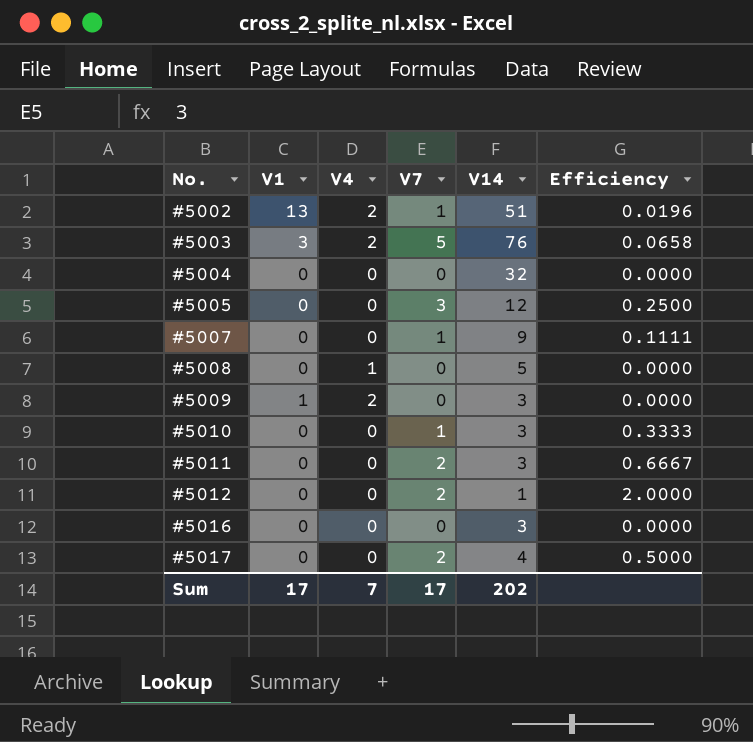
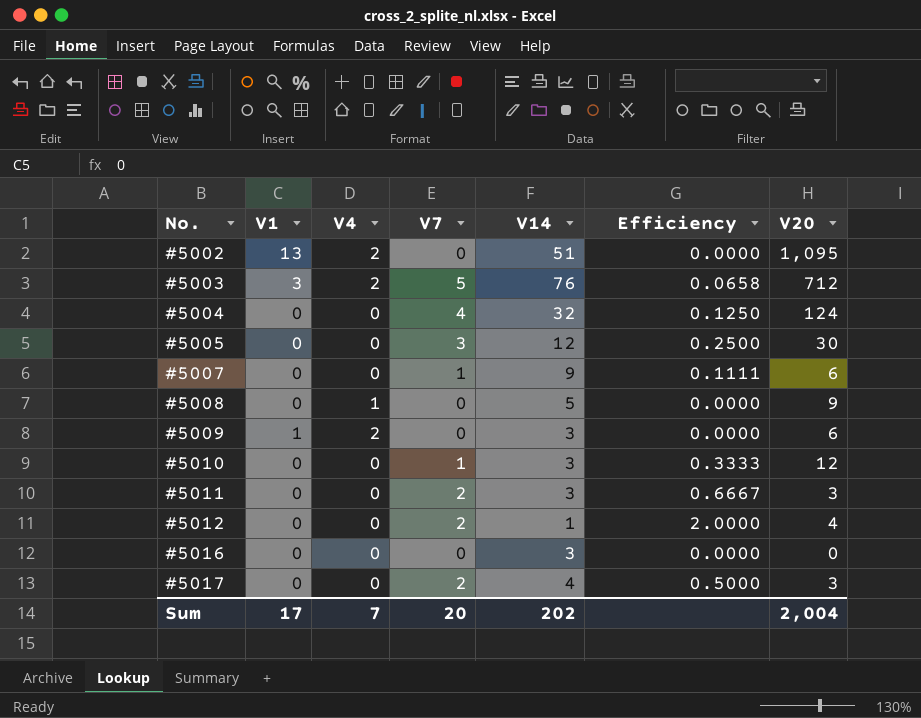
column V20 | position: none -> 7
#5002 | V7: 1 -> 0
#5002 | Efficiency: 0.0196 -> 0.0000
#5004 | V7: 0 -> 4
#5004 | Efficiency: 0.0000 -> 0.1250
Sum | V7: 17 -> 20

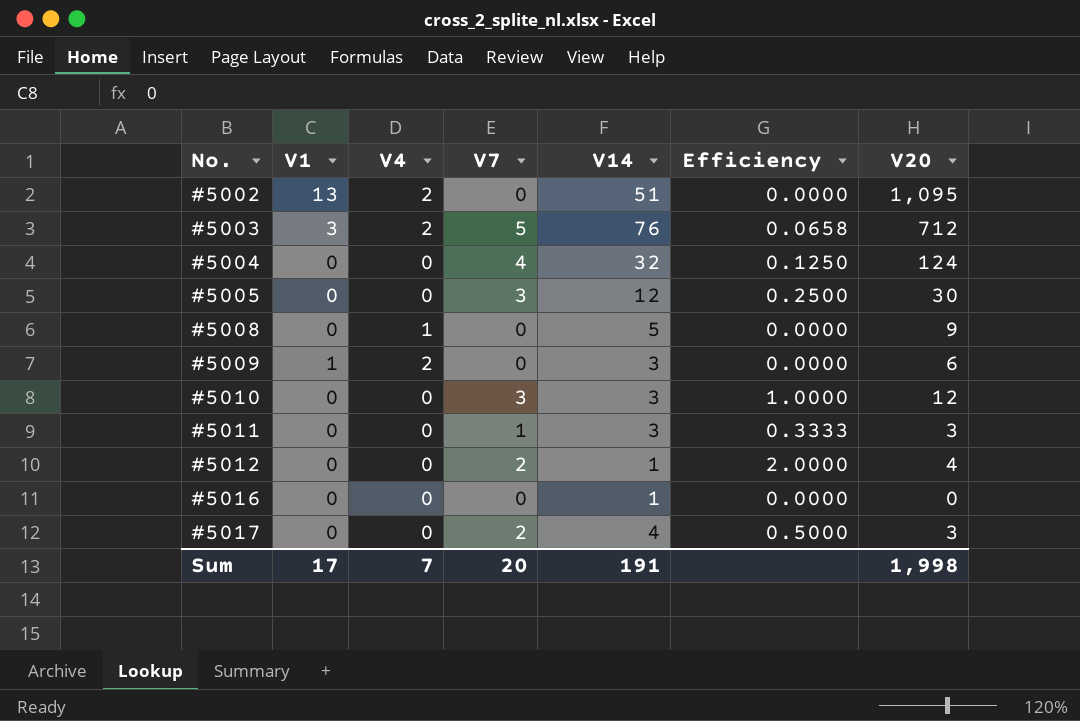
row #5007: 0 | 0 | 1 | 9 | 0.1111 | 6 -> none
#5010 | V7: 1 -> 3
#5010 | Efficiency: 0.3333 -> 1.0000
#5011 | V7: 2 -> 1
#5011 | Efficiency: 0.6667 -> 0.3333
#5016 | V14: 3 -> 1
Sum | V14: 202 -> 191
Sum | V20: 2,004 -> 1,998

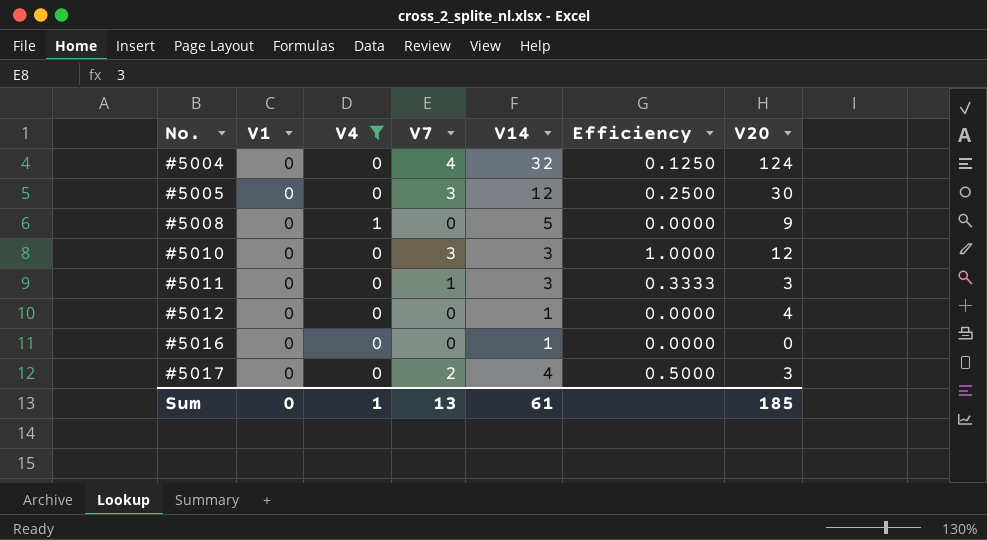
filter: none -> V4 != 2
#5012 | V7: 2 -> 0
#5012 | Efficiency: 2.0000 -> 0.0000
Sum | V1: 17 -> 0
Sum | V4: 7 -> 1
Sum | V7: 20 -> 13
Sum | V14: 191 -> 61
Sum | V20: 1,998 -> 185

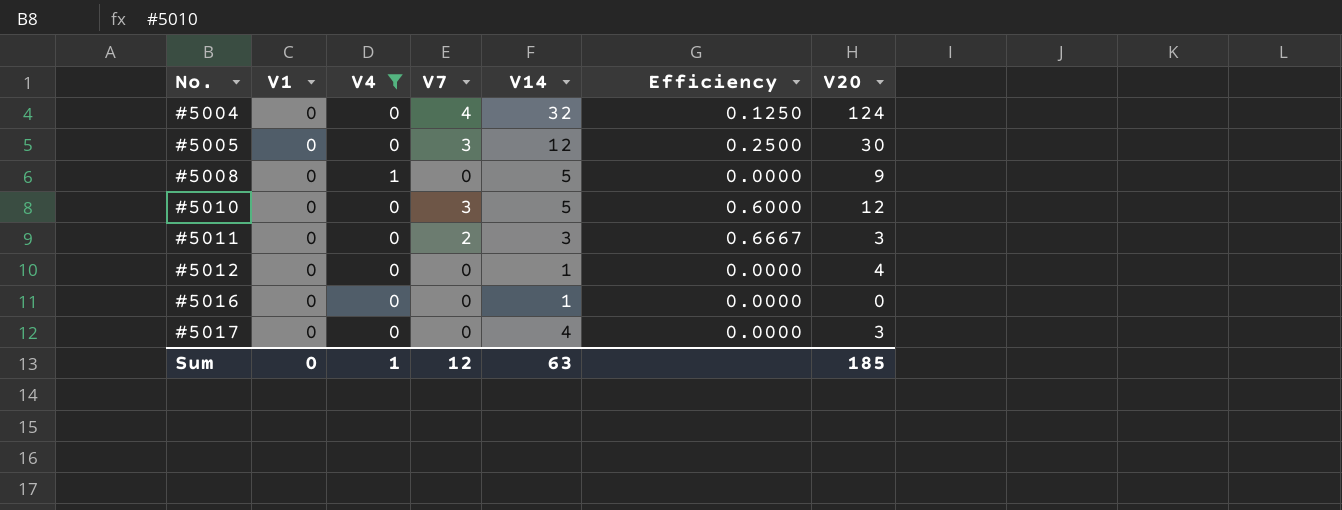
#5010 | V14: 3 -> 5
#5010 | Efficiency: 1.0000 -> 0.6000
#5011 | V7: 1 -> 2
#5011 | Efficiency: 0.3333 -> 0.6667
#5017 | V7: 2 -> 0
#5017 | Efficiency: 0.5000 -> 0.0000
Sum | V7: 13 -> 12
Sum | V14: 61 -> 63

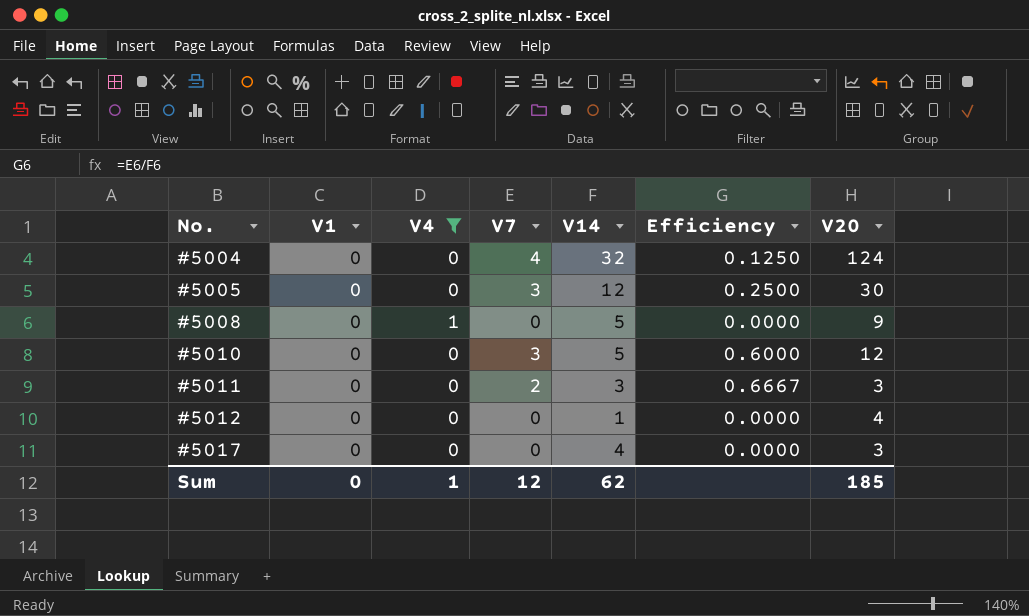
row #5016: 0 | 0 | 0 | 1 | 0.0000 | 0 -> none
Sum | V14: 63 -> 62

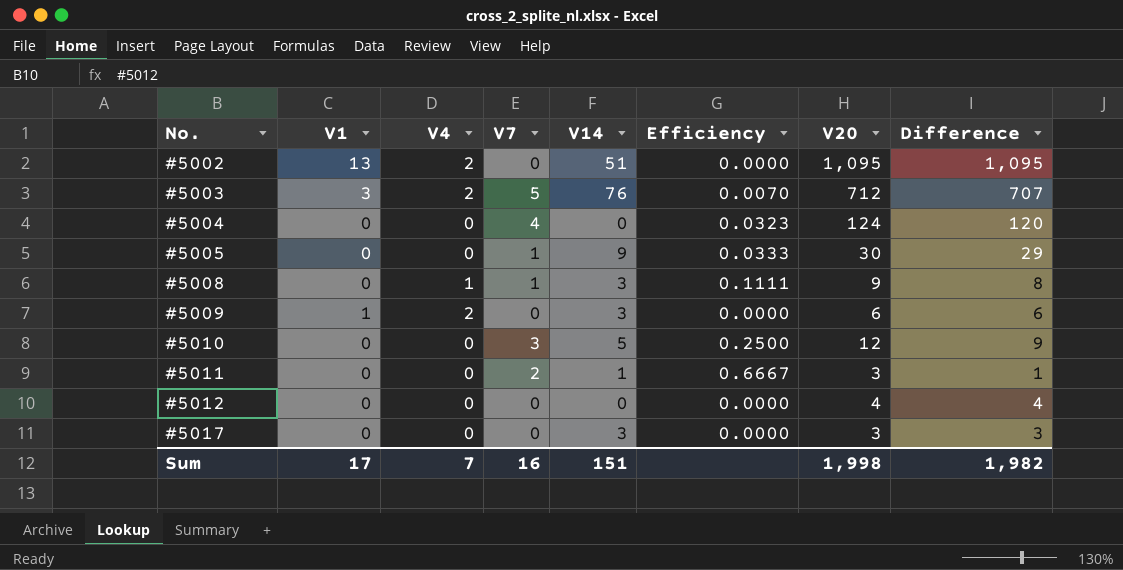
filter: V4 != 2 -> none
column Efficiency | formula: [V7] / [V14] -> [V7] / [V20]
column Difference | formula: none -> [V20] - [V7]
#5004 | V14: 32 -> 0
#5005 | V7: 3 -> 1
#5005 | V14: 12 -> 9
#5008 | V7: 0 -> 1
#5008 | V14: 5 -> 3
#5011 | V14: 3 -> 1
#5012 | V14: 1 -> 0
#5017 | V14: 4 -> 3
Sum | V1: 0 -> 17
Sum | V4: 1 -> 7
Sum | V7: 12 -> 16
Sum | V14: 62 -> 151
Sum | V20: 185 -> 1,998

